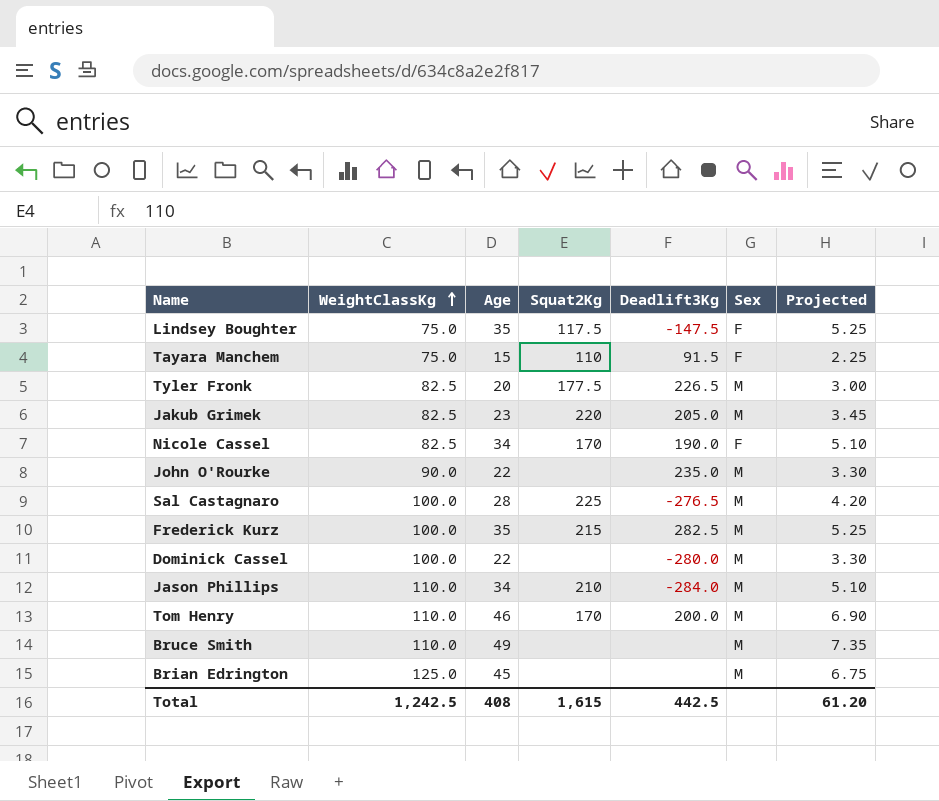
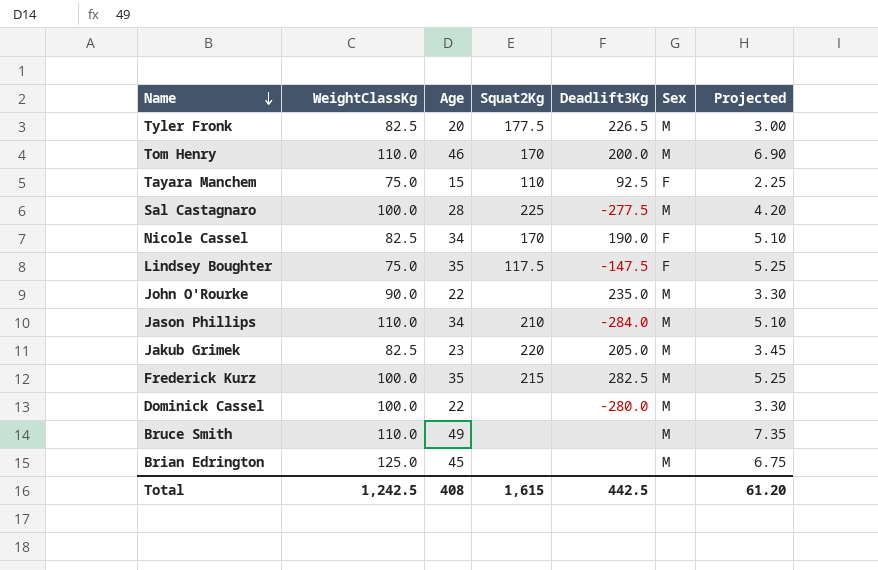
row order: WeightClassKg ascending -> Name descending
Tayara Manchem | Deadlift3Kg: 91.5 -> 92.5
Sal Castagnaro | Deadlift3Kg: -276.5 -> -277.5

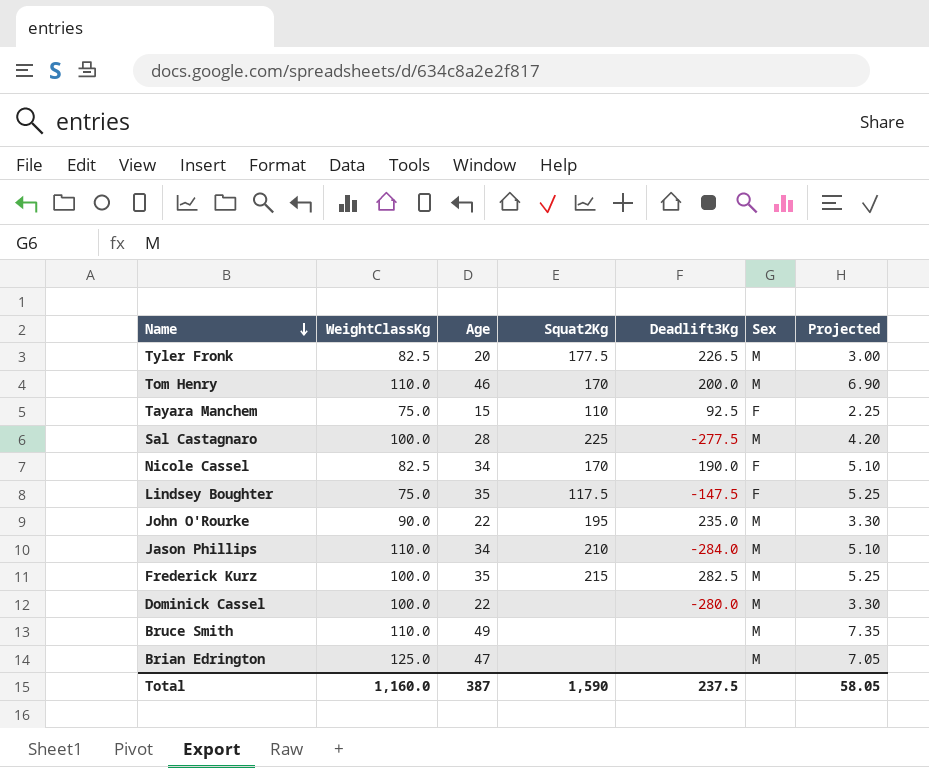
row Jakub Grimek: 82.5 | 23 | 220 | 205.0 | M | 3.45 -> none
John O'Rourke | Squat2Kg: none -> 195
Brian Edrington | Age: 45 -> 47
Brian Edrington | Projected: 6.75 -> 7.05
Total | WeightClassKg: 1,242.5 -> 1,160.0
Total | Age: 408 -> 387
Total | Squat2Kg: 1,615 -> 1,590
Total | Deadlift3Kg: 442.5 -> 237.5
Total | Projected: 61.20 -> 58.05

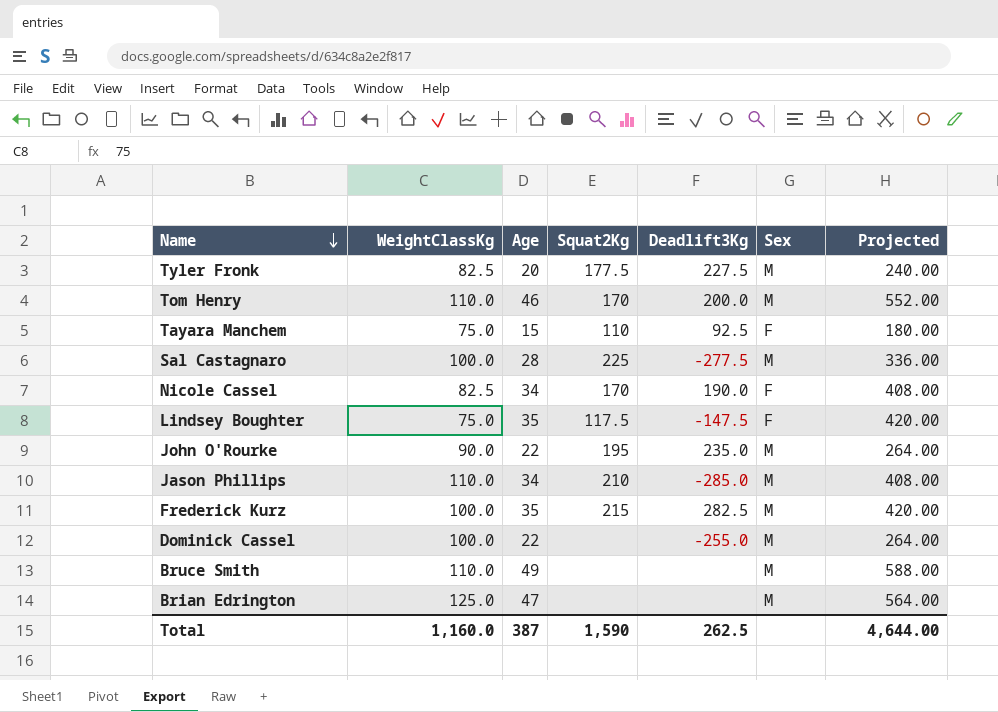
column Projected | formula: [Age] * 0.15 -> [Age] * 12
Tyler Fronk | Deadlift3Kg: 226.5 -> 227.5
Jason Phillips | Deadlift3Kg: -284.0 -> -285.0
Dominick Cassel | Deadlift3Kg: -280.0 -> -255.0
Total | Deadlift3Kg: 237.5 -> 262.5
Total | Projected: 58.05 -> 4,644.00

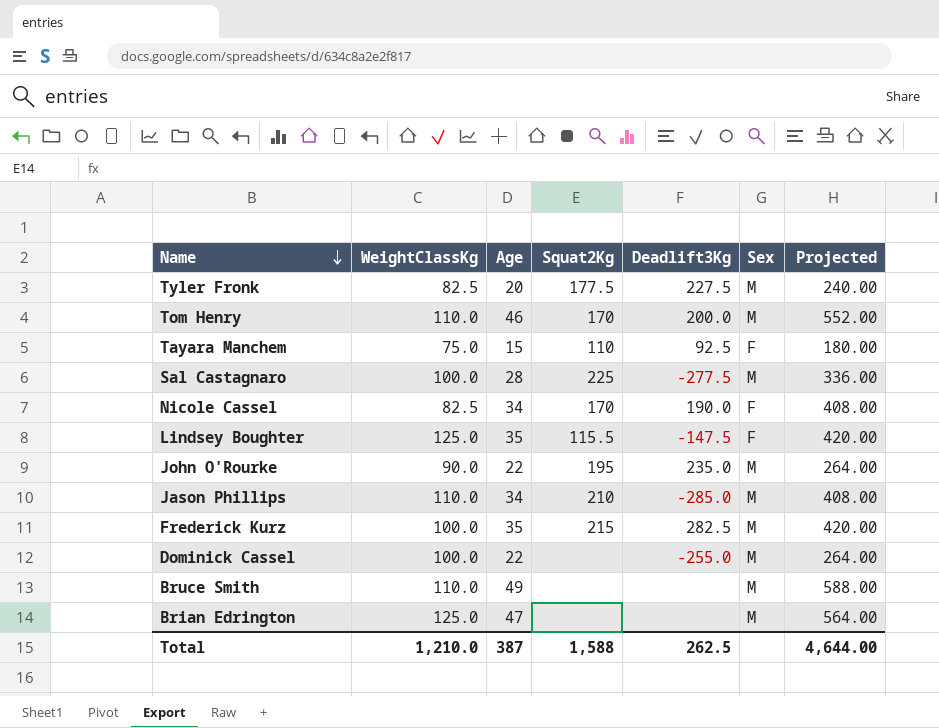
Lindsey Boughter | WeightClassKg: 75.0 -> 125.0
Lindsey Boughter | Squat2Kg: 117.5 -> 115.5
Total | WeightClassKg: 1,160.0 -> 1,210.0
Total | Squat2Kg: 1,590 -> 1,588

